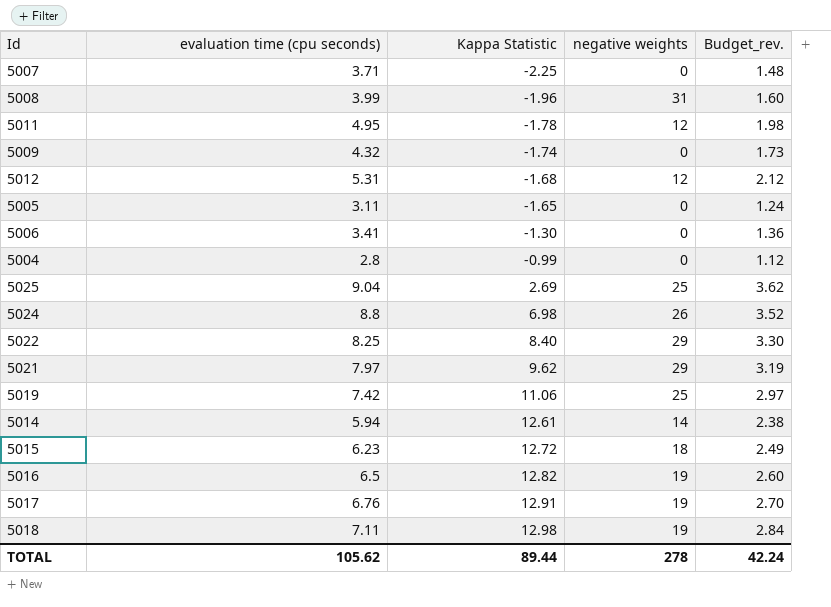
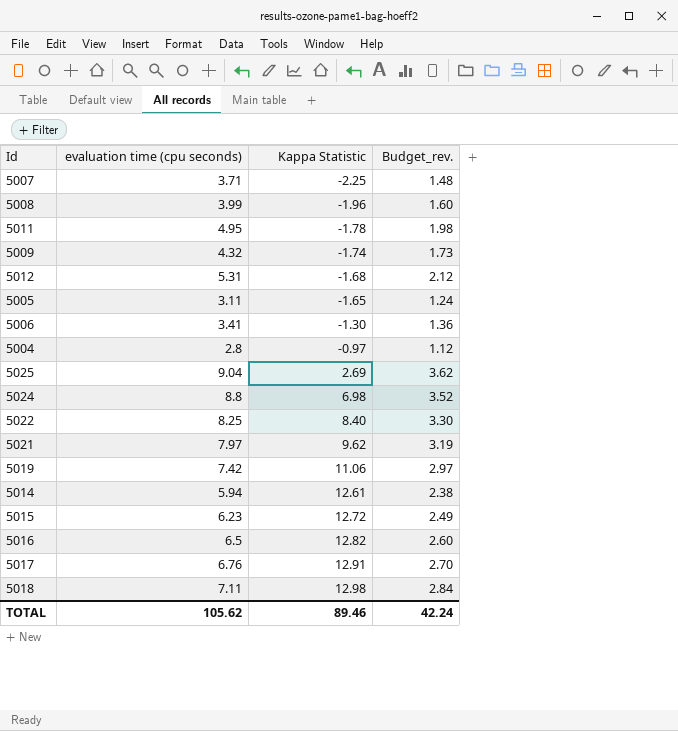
column negative weights | position: 4 -> none
5004 | Kappa Statistic: -0.99 -> -0.97
TOTAL | Kappa Statistic: 89.44 -> 89.46

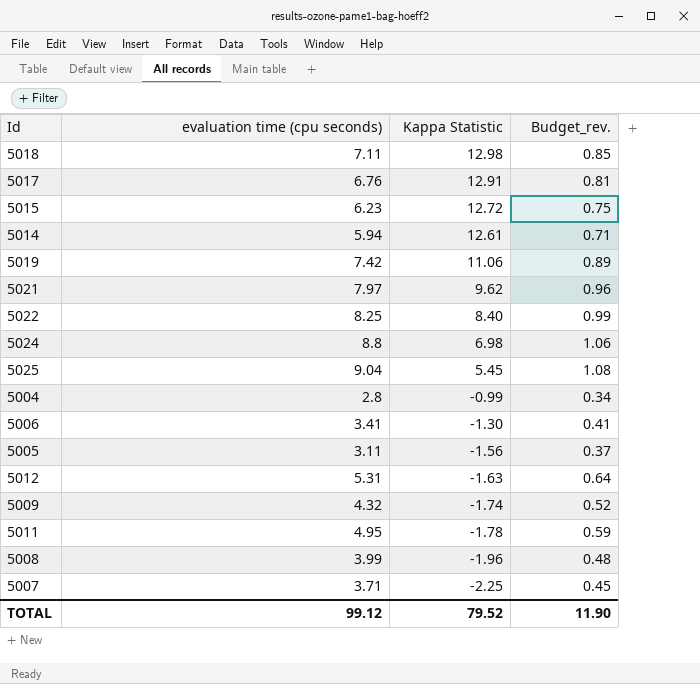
row order: Kappa Statistic ascending -> Kappa Statistic descending
column Budget_rev. | formula: [evaluation time (cpu seconds)] * 0.4 -> [evaluation time (cpu seconds)] * 0.12
row 5016: 6.5 | 12.82 | 2.60 -> none
5025 | Kappa Statistic: 2.69 -> 5.45
5004 | Kappa Statistic: -0.97 -> -0.99
5005 | Kappa Statistic: -1.65 -> -1.56
5012 | Kappa Statistic: -1.68 -> -1.63
TOTAL | evaluation time (cpu seconds): 105.62 -> 99.12
TOTAL | Kappa Statistic: 89.46 -> 79.52
TOTAL | Budget_rev.: 42.24 -> 11.90

